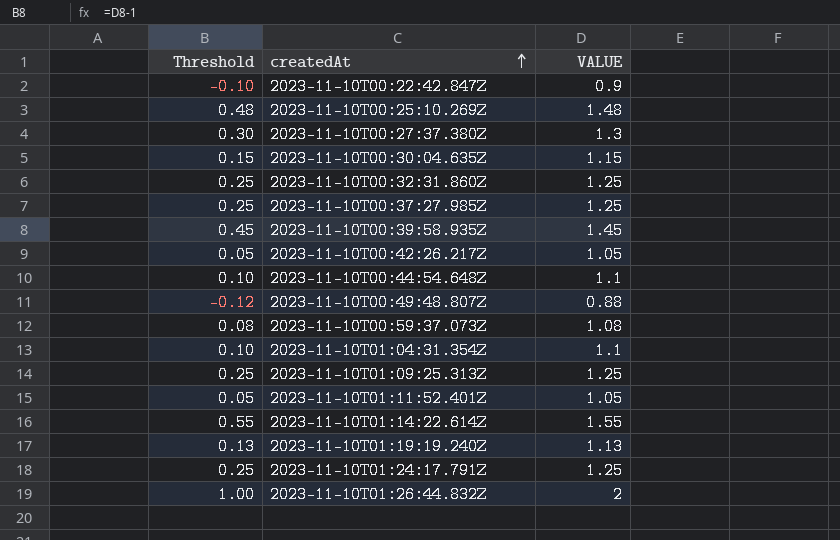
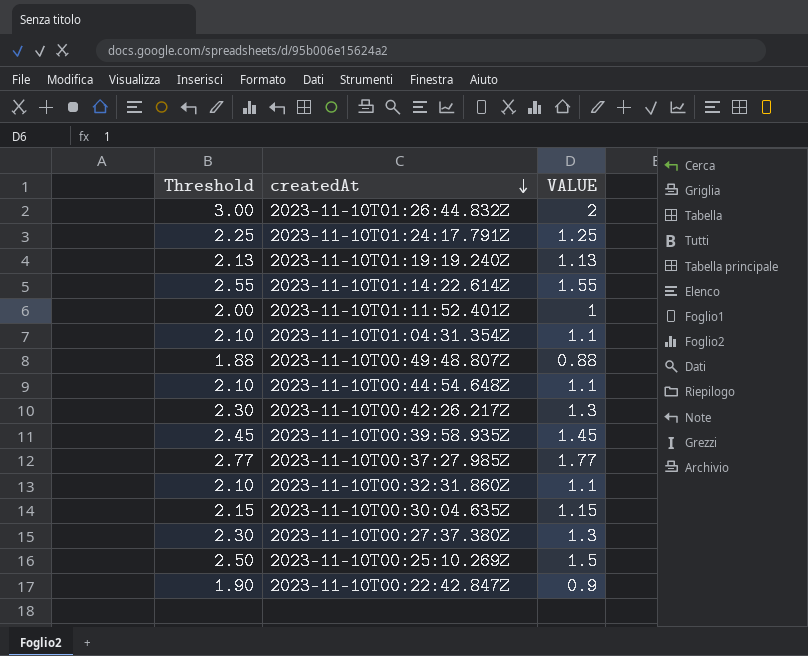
row order: createdAt ascending -> createdAt descending
column Threshold | formula: [VALUE] - 1 -> [VALUE] + 1
row 2023-11-10T00:59:37.073Z: 0.08 | 1.08 -> none
row 2023-11-10T01:09:25.313Z: 0.25 | 1.25 -> none
2023-11-10T01:11:52.401Z | VALUE: 1.05 -> 1
2023-11-10T00:42:26.217Z | VALUE: 1.05 -> 1.3
2023-11-10T00:37:27.985Z | VALUE: 1.25 -> 1.77
2023-11-10T00:32:31.860Z | VALUE: 1.25 -> 1.1
2023-11-10T00:25:10.269Z | VALUE: 1.48 -> 1.5

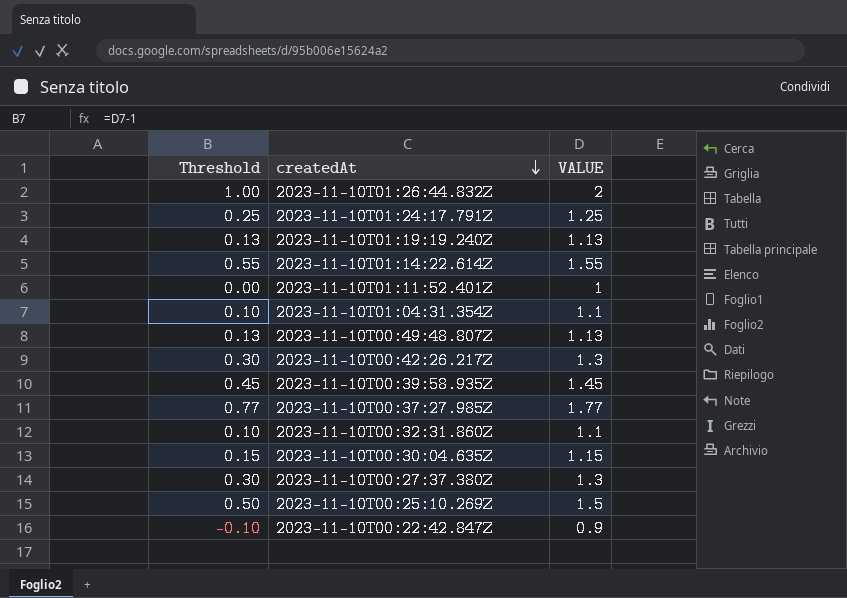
column Threshold | formula: [VALUE] + 1 -> [VALUE] - 1
row 2023-11-10T00:44:54.648Z: 2.10 | 1.1 -> none
2023-11-10T00:49:48.807Z | VALUE: 0.88 -> 1.13

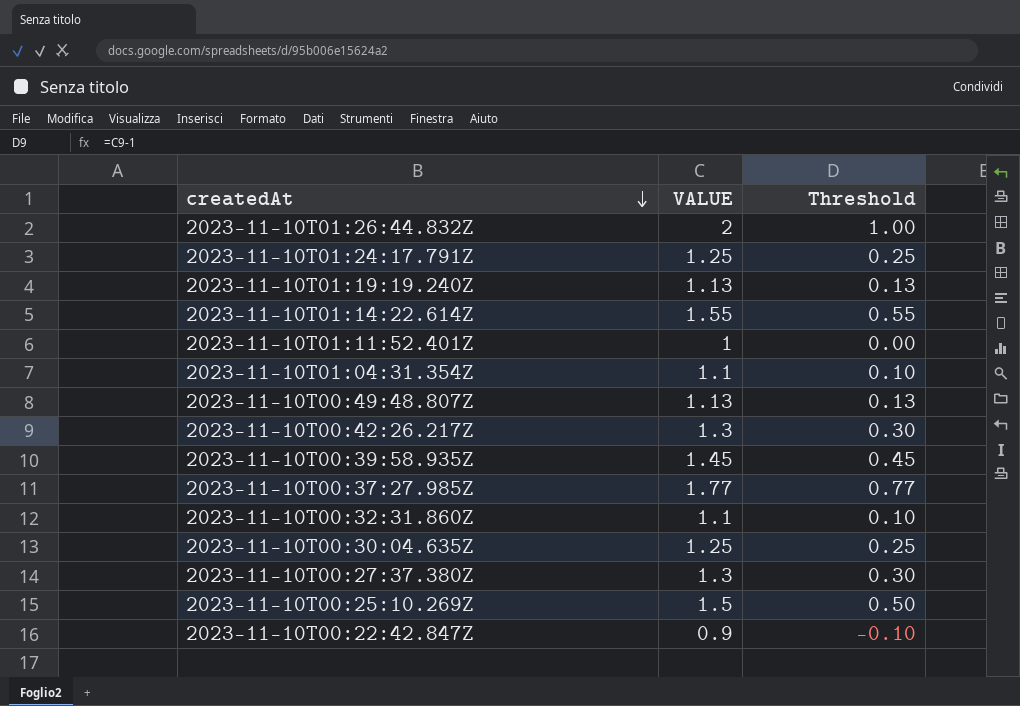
column Threshold | position: 1 -> 3
2023-11-10T00:30:04.635Z | VALUE: 1.15 -> 1.25
2023-11-10T00:30:04.635Z | Threshold: 0.15 -> 0.25

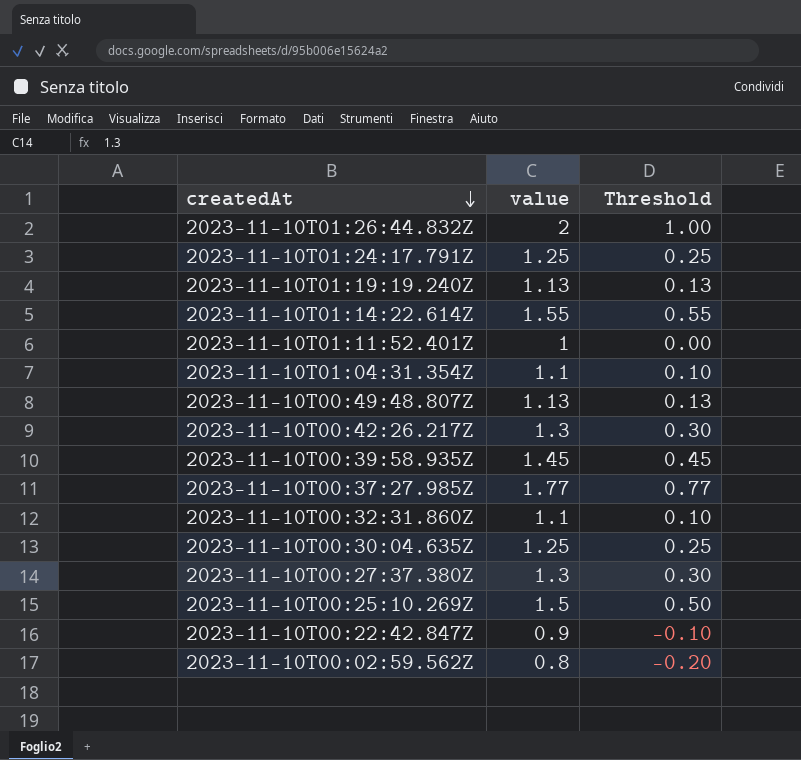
column name: VALUE -> value
row 2023-11-10T00:02:59.562Z: none -> 0.8 | -0.20

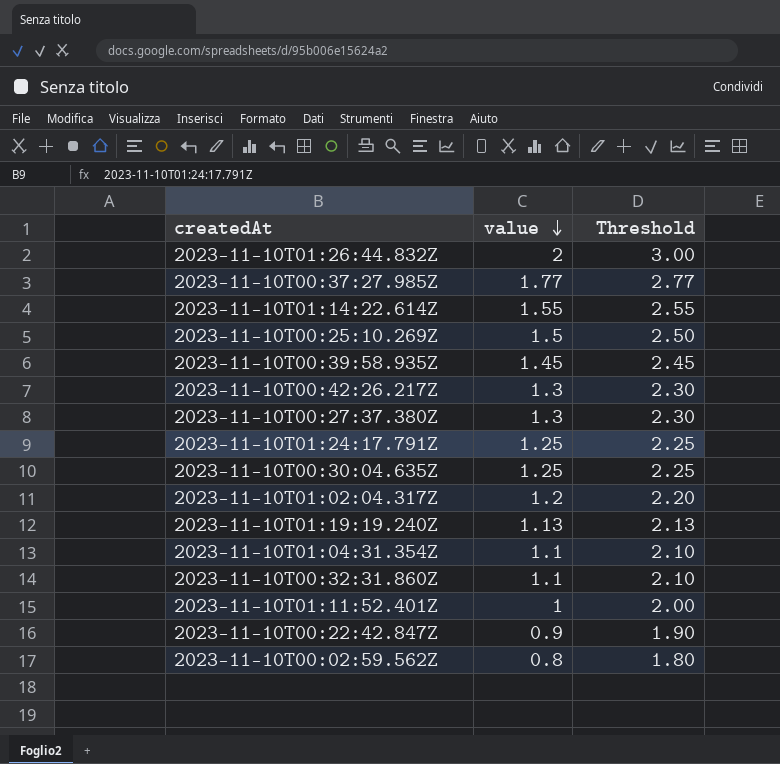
row order: createdAt descending -> value descending
column Threshold | formula: [value] - 1 -> [value] + 1
row 2023-11-10T00:49:48.807Z: 1.13 | 0.13 -> none
row 2023-11-10T01:02:04.317Z: none -> 1.2 | 2.20

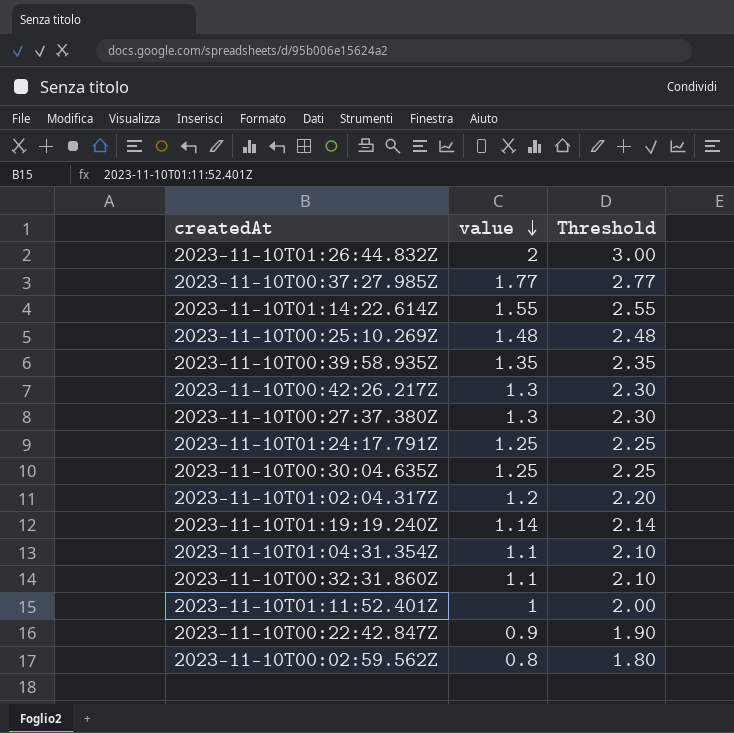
2023-11-10T00:25:10.269Z | value: 1.5 -> 1.48
2023-11-10T00:25:10.269Z | Threshold: 2.50 -> 2.48
2023-11-10T00:39:58.935Z | value: 1.45 -> 1.35
2023-11-10T00:39:58.935Z | Threshold: 2.45 -> 2.35
2023-11-10T01:19:19.240Z | value: 1.13 -> 1.14
2023-11-10T01:19:19.240Z | Threshold: 2.13 -> 2.14

